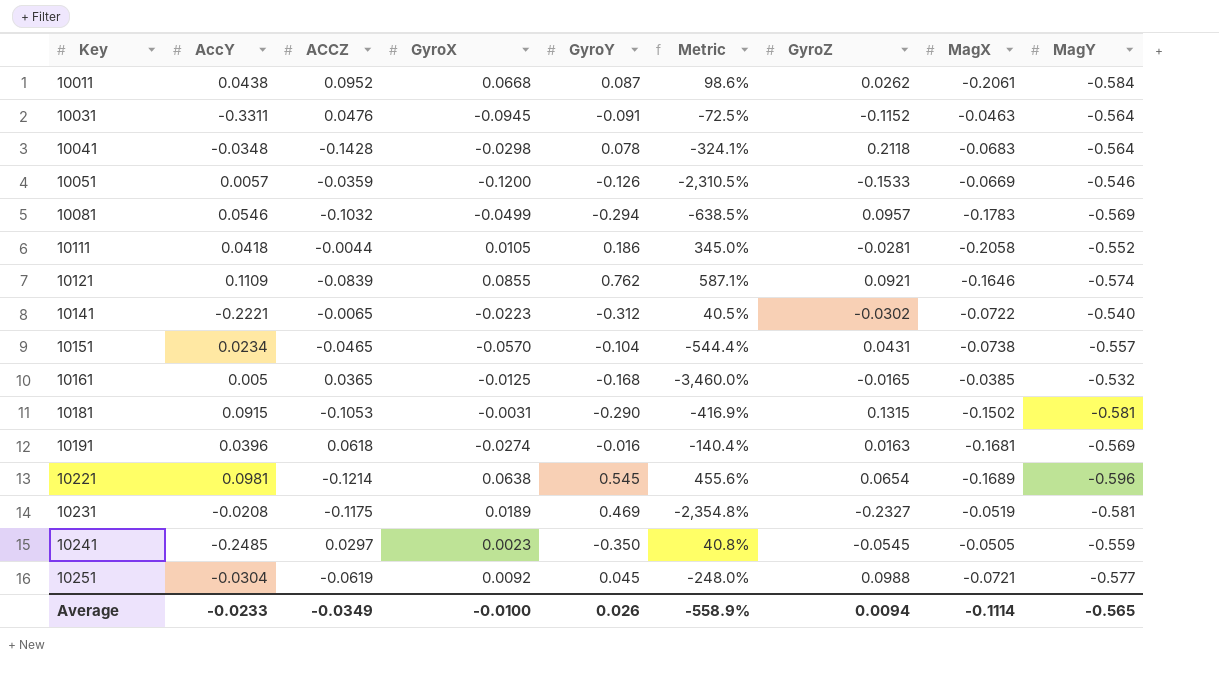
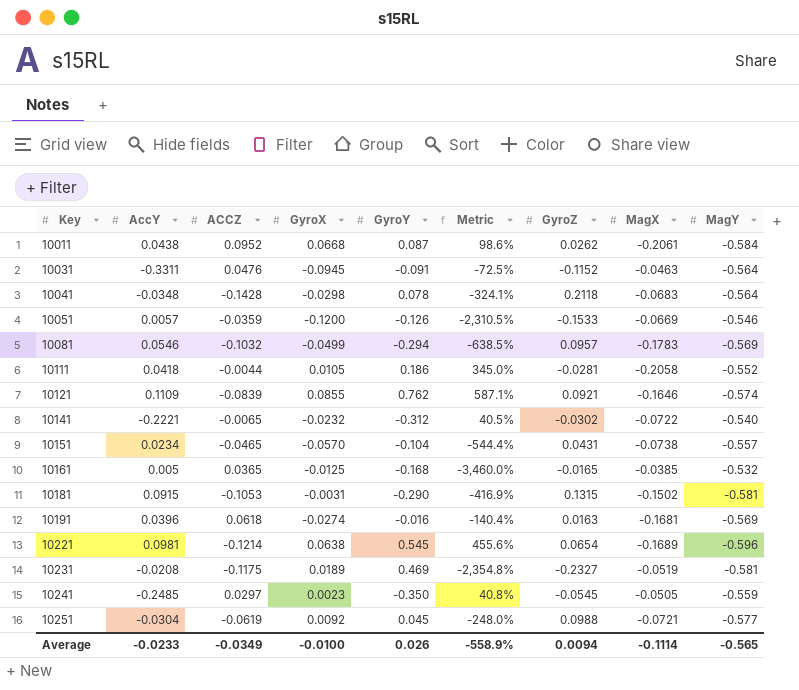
10141 | GyroX: -0.0223 -> -0.0232

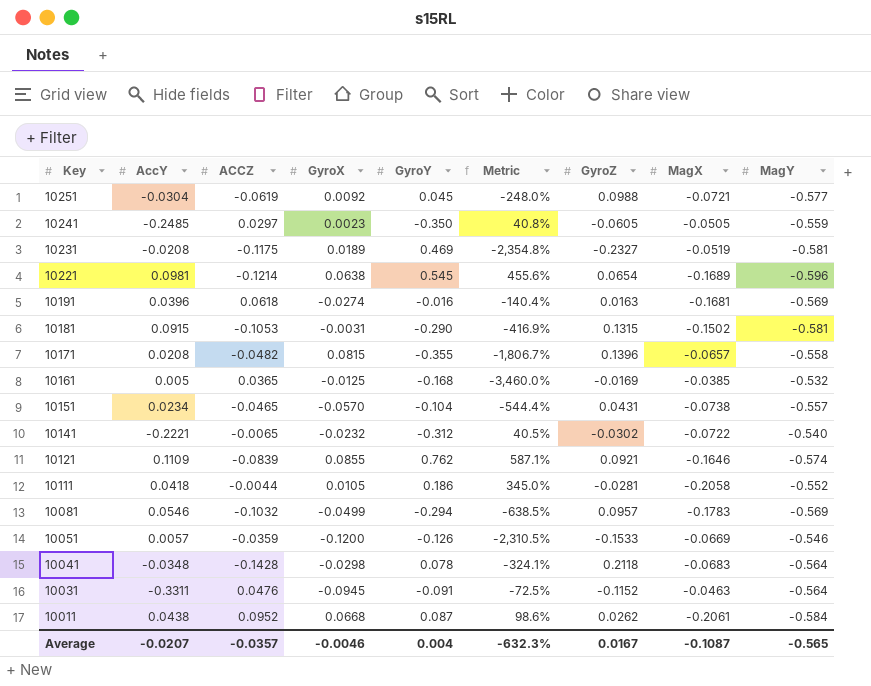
row order: Key ascending -> Key descending
10241 | GyroZ: -0.0545 -> -0.0605
row 10171: none -> 0.0208 | -0.0482 | 0.0815 | -0.355 | -1,806.7% | 0.1396 | -0.0657 | -0.558
10161 | GyroZ: -0.0165 -> -0.0169
Average | AccY: -0.0233 -> -0.0207
Average | ACCZ: -0.0349 -> -0.0357
Average | GyroX: -0.0100 -> -0.0046
Average | GyroY: 0.026 -> 0.004
Average | Metric: -558.9% -> -632.3%
Average | GyroZ: 0.0094 -> 0.0167
Average | MagX: -0.1114 -> -0.1087

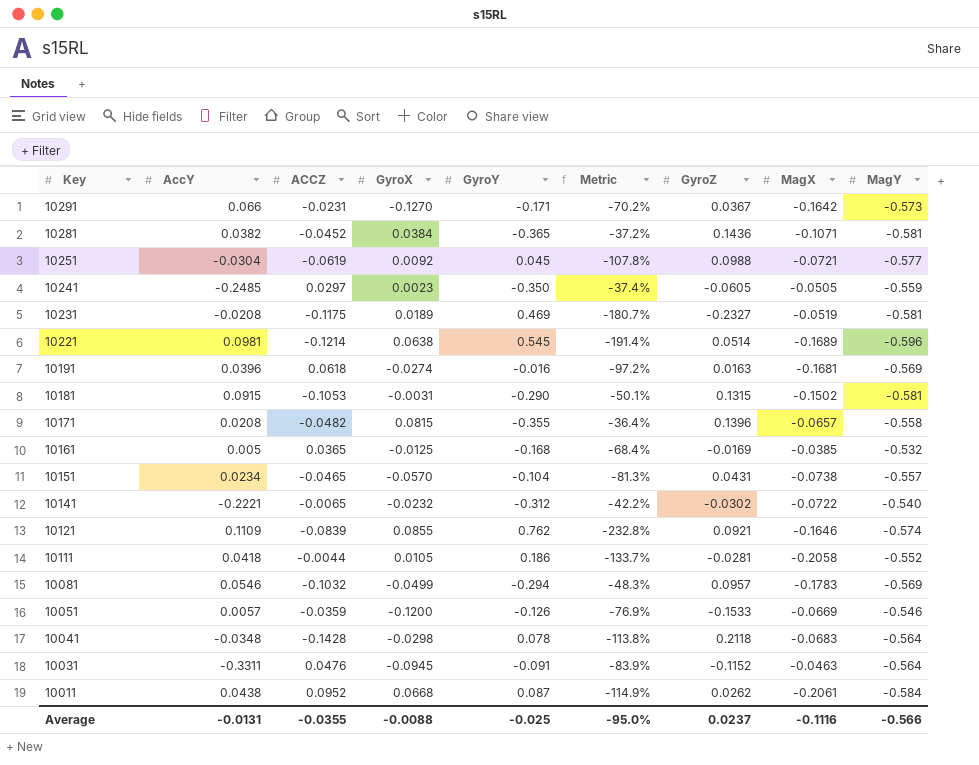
column Metric | formula: ([GyroY] - [AccY]) / [AccY] -> ([GyroY] - [MagY]) / [MagY]
row 10291: none -> 0.066 | -0.0231 | -0.1270 | -0.171 | -70.2% | 0.0367 | -0.1642 | -0.573
row 10281: none -> 0.0382 | -0.0452 | 0.0384 | -0.365 | -37.2% | 0.1436 | -0.1071 | -0.581
10221 | GyroZ: 0.0654 -> 0.0514
Average | AccY: -0.0207 -> -0.0131
Average | ACCZ: -0.0357 -> -0.0355
Average | GyroX: -0.0046 -> -0.0088
Average | GyroY: 0.004 -> -0.025
Average | Metric: -632.3% -> -95.0%
Average | GyroZ: 0.0167 -> 0.0237
Average | MagX: -0.1087 -> -0.1116
Average | MagY: -0.565 -> -0.566

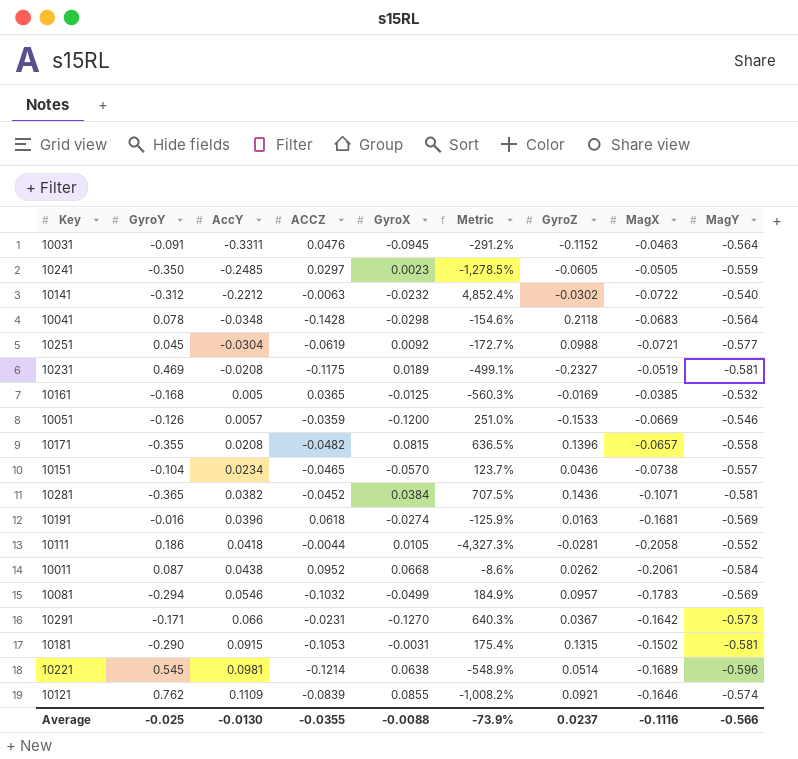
row order: Key descending -> AccY ascending
column GyroY | position: 5 -> 2
column Metric | formula: ([GyroY] - [MagY]) / [MagY] -> ([GyroY] - [ACCZ]) / [ACCZ]
10141 | AccY: -0.2221 -> -0.2212
10141 | ACCZ: -0.0065 -> -0.0063
10151 | GyroZ: 0.0431 -> 0.0436
Average | AccY: -0.0131 -> -0.0130
Average | Metric: -95.0% -> -73.9%

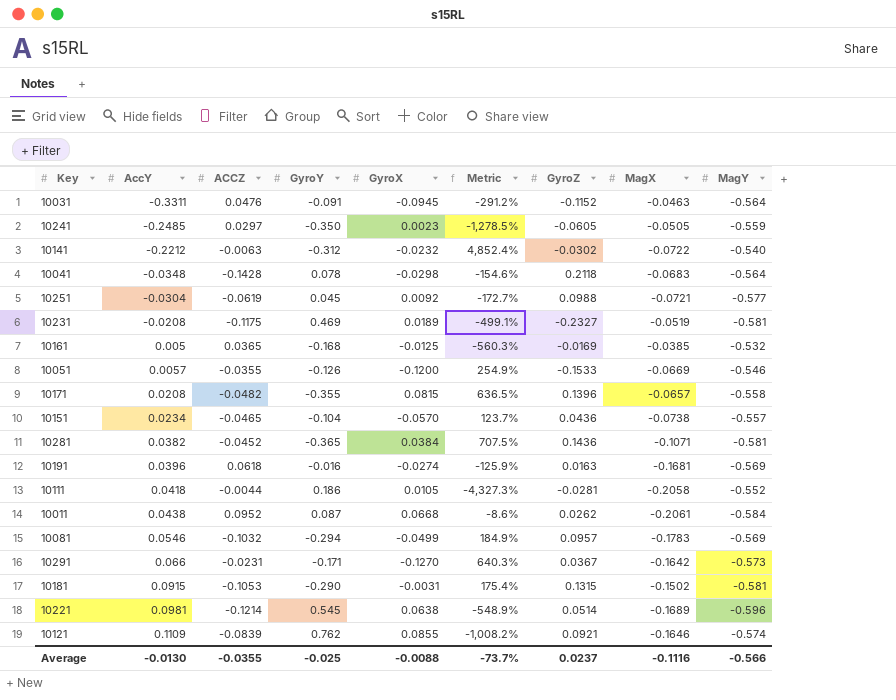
column GyroY | position: 2 -> 4
10051 | ACCZ: -0.0359 -> -0.0355
10051 | Metric: 251.0% -> 254.9%
Average | Metric: -73.9% -> -73.7%

